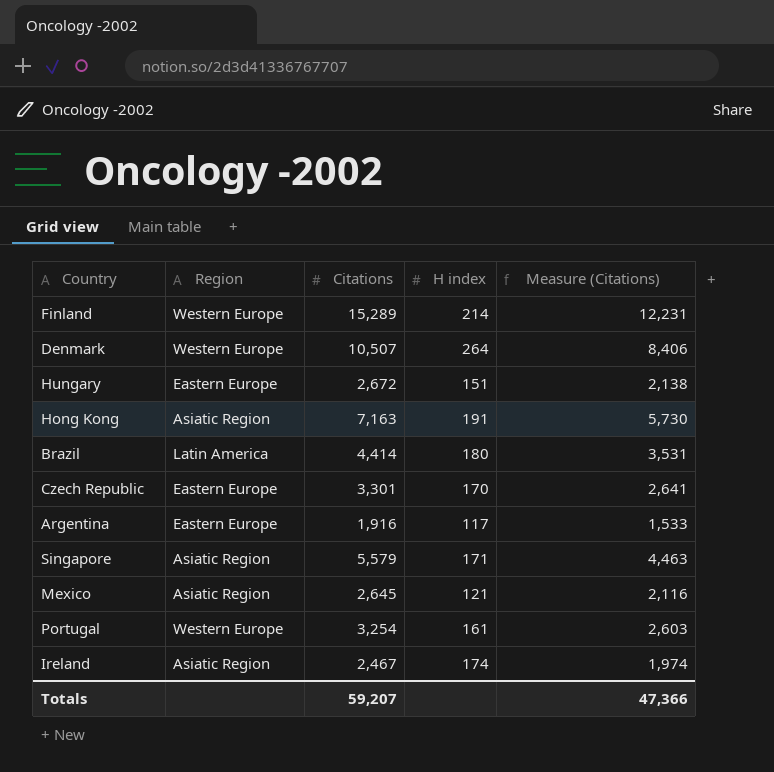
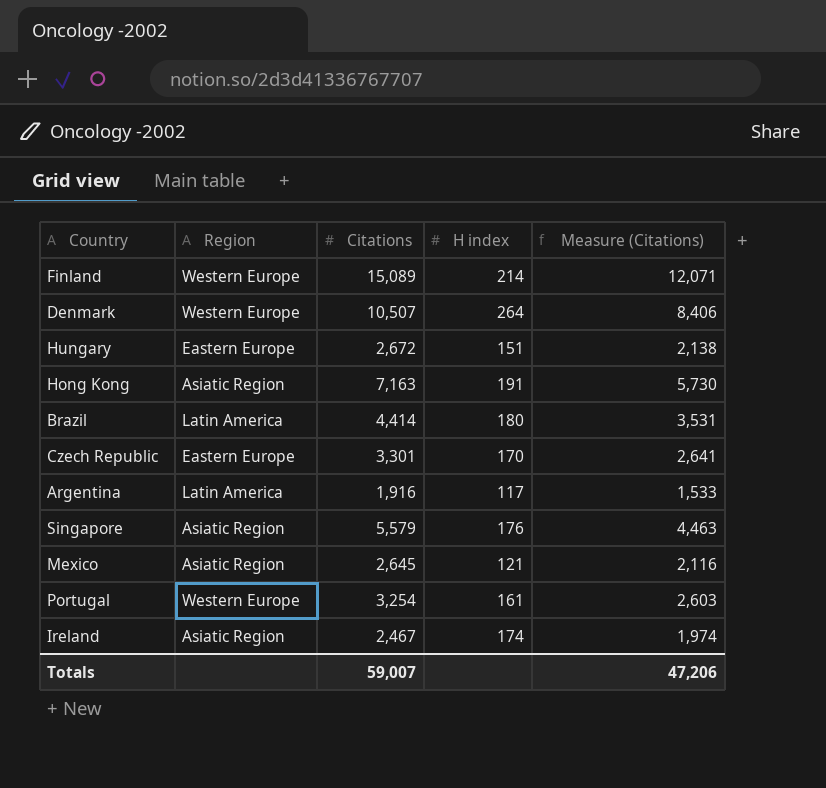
Finland | Citations: 15,289 -> 15,089
Finland | Measure (Citations): 12,231 -> 12,071
Argentina | Region: Eastern Europe -> Latin America
Singapore | H index: 171 -> 176
Totals | Citations: 59,207 -> 59,007
Totals | Measure (Citations): 47,366 -> 47,206

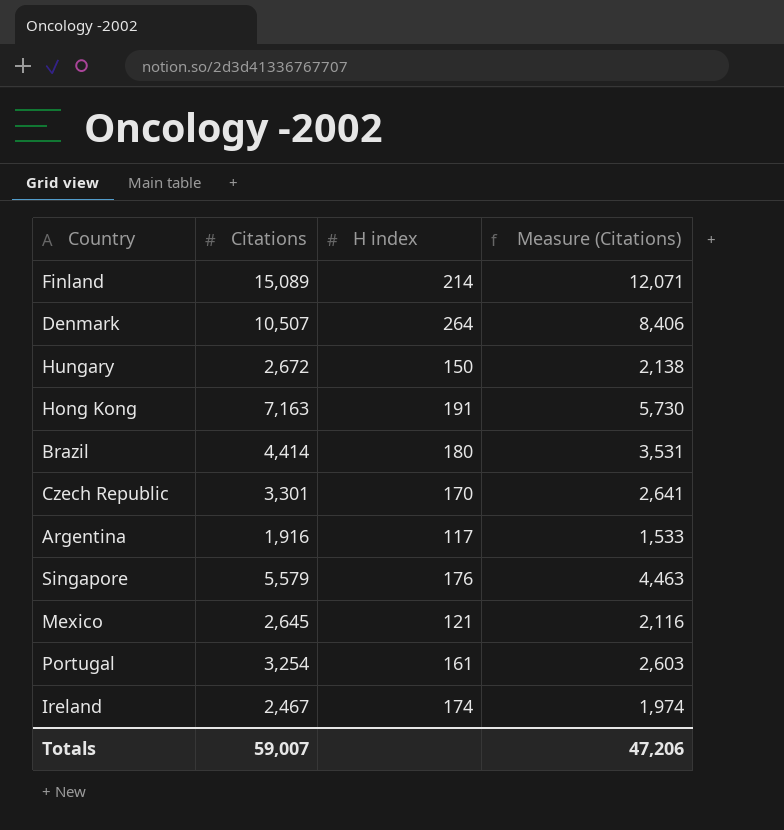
column Region | position: 2 -> none
Hungary | H index: 151 -> 150

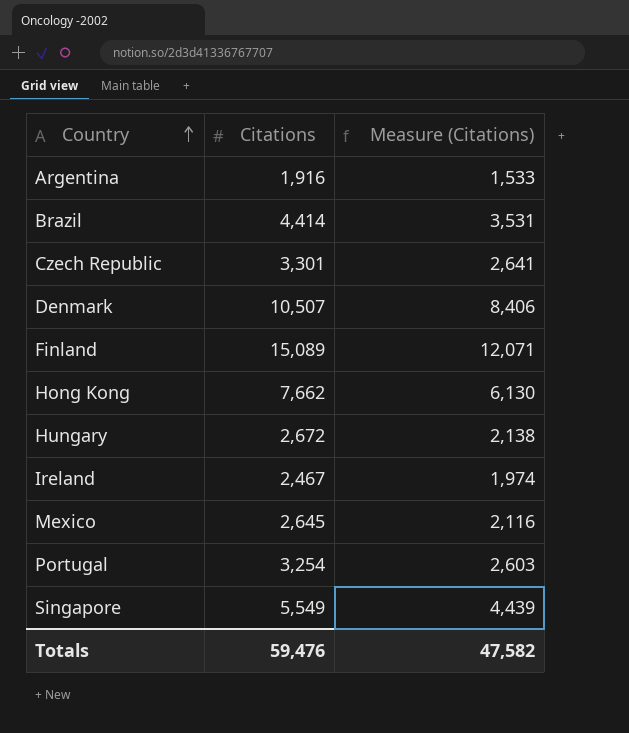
row order: none -> Country ascending
column H index | position: 3 -> none
Hong Kong | Citations: 7,163 -> 7,662
Hong Kong | Measure (Citations): 5,730 -> 6,130
Singapore | Citations: 5,579 -> 5,549
Singapore | Measure (Citations): 4,463 -> 4,439
Totals | Citations: 59,007 -> 59,476
Totals | Measure (Citations): 47,206 -> 47,582

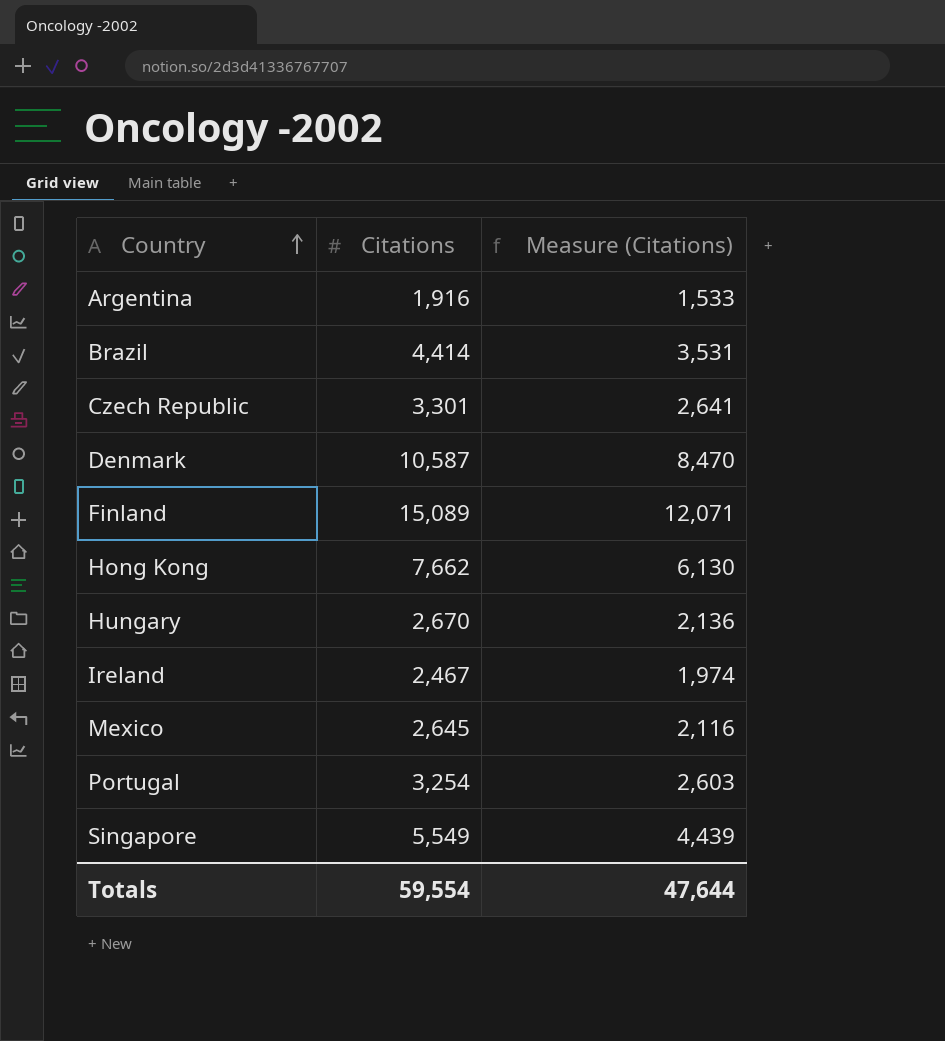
Denmark | Citations: 10,507 -> 10,587
Denmark | Measure (Citations): 8,406 -> 8,470
Hungary | Citations: 2,672 -> 2,670
Hungary | Measure (Citations): 2,138 -> 2,136
Totals | Citations: 59,476 -> 59,554
Totals | Measure (Citations): 47,582 -> 47,644

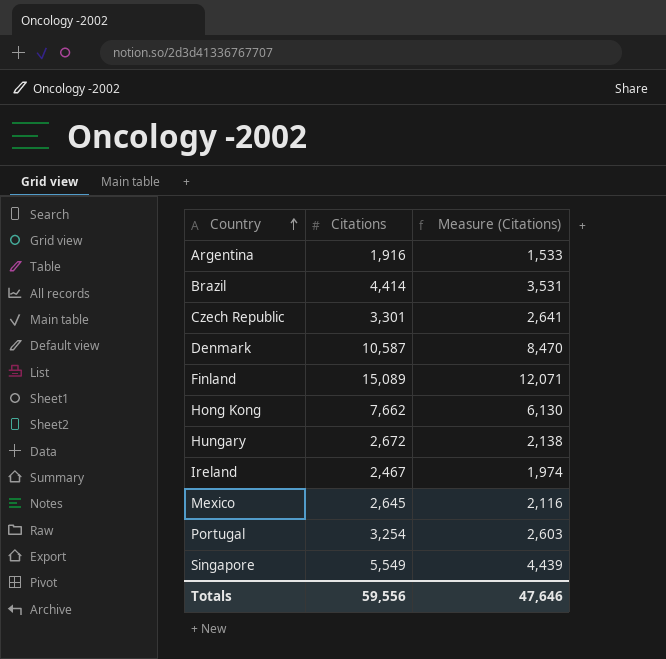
Hungary | Citations: 2,670 -> 2,672
Hungary | Measure (Citations): 2,136 -> 2,138
Totals | Citations: 59,554 -> 59,556
Totals | Measure (Citations): 47,644 -> 47,646

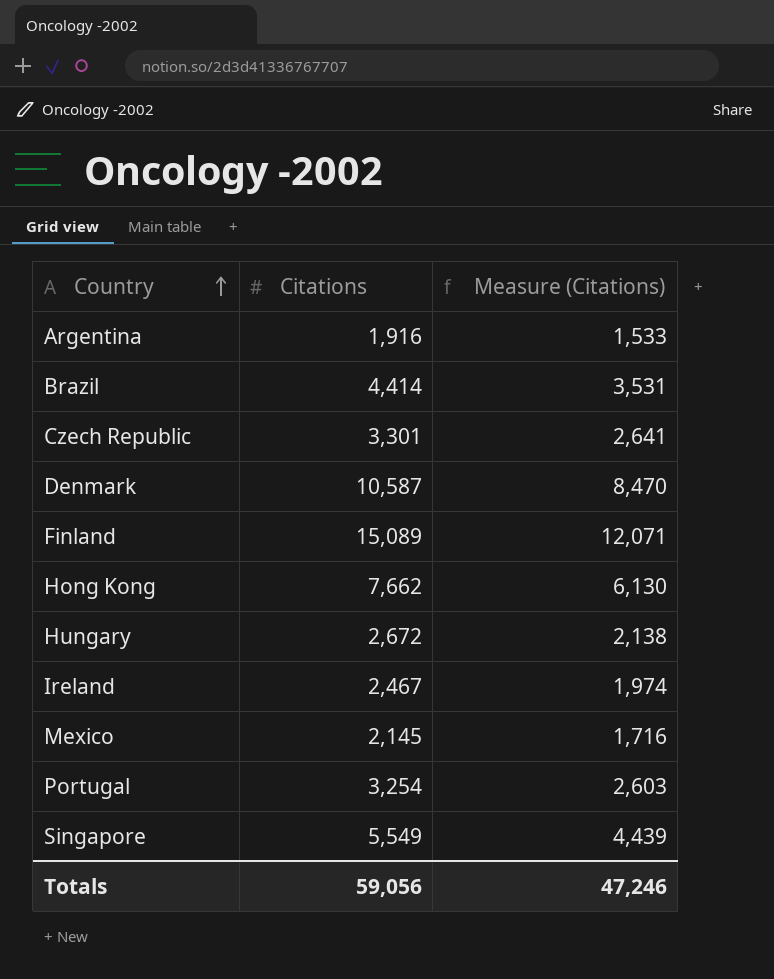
Mexico | Citations: 2,645 -> 2,145
Mexico | Measure (Citations): 2,116 -> 1,716
Totals | Citations: 59,556 -> 59,056
Totals | Measure (Citations): 47,646 -> 47,246

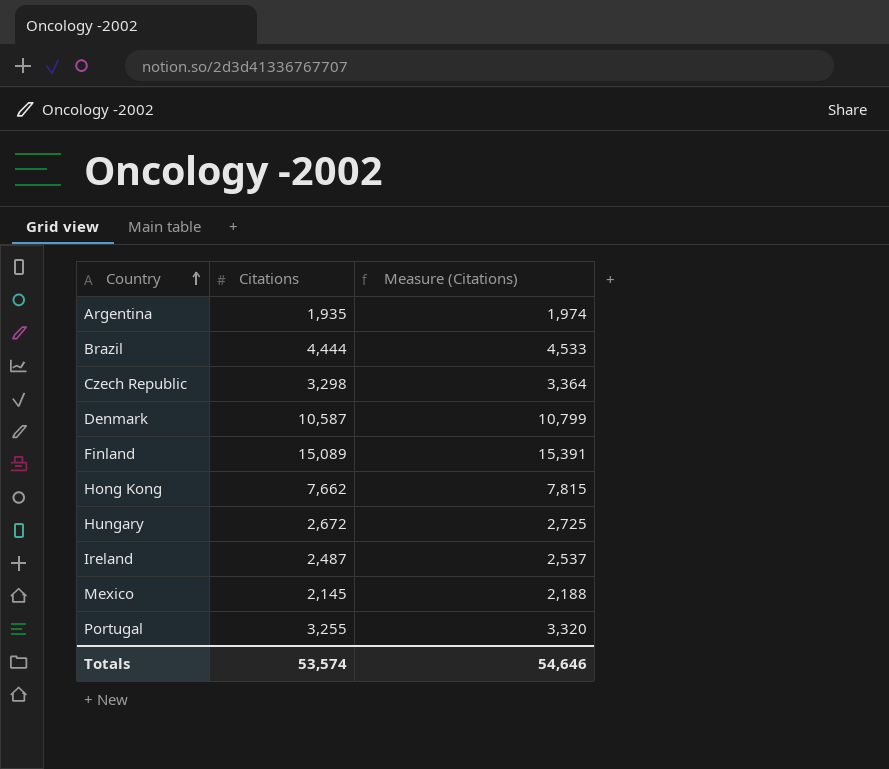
column Measure (Citations) | formula: [Citations] * 0.8 -> [Citations] * 1.02
row Singapore: 5,549 | 4,439 -> none
Argentina | Citations: 1,916 -> 1,935
Brazil | Citations: 4,414 -> 4,444
Czech Republic | Citations: 3,301 -> 3,298
Ireland | Citations: 2,467 -> 2,487
Portugal | Citations: 3,254 -> 3,255
Totals | Citations: 59,056 -> 53,574
Totals | Measure (Citations): 47,246 -> 54,646

